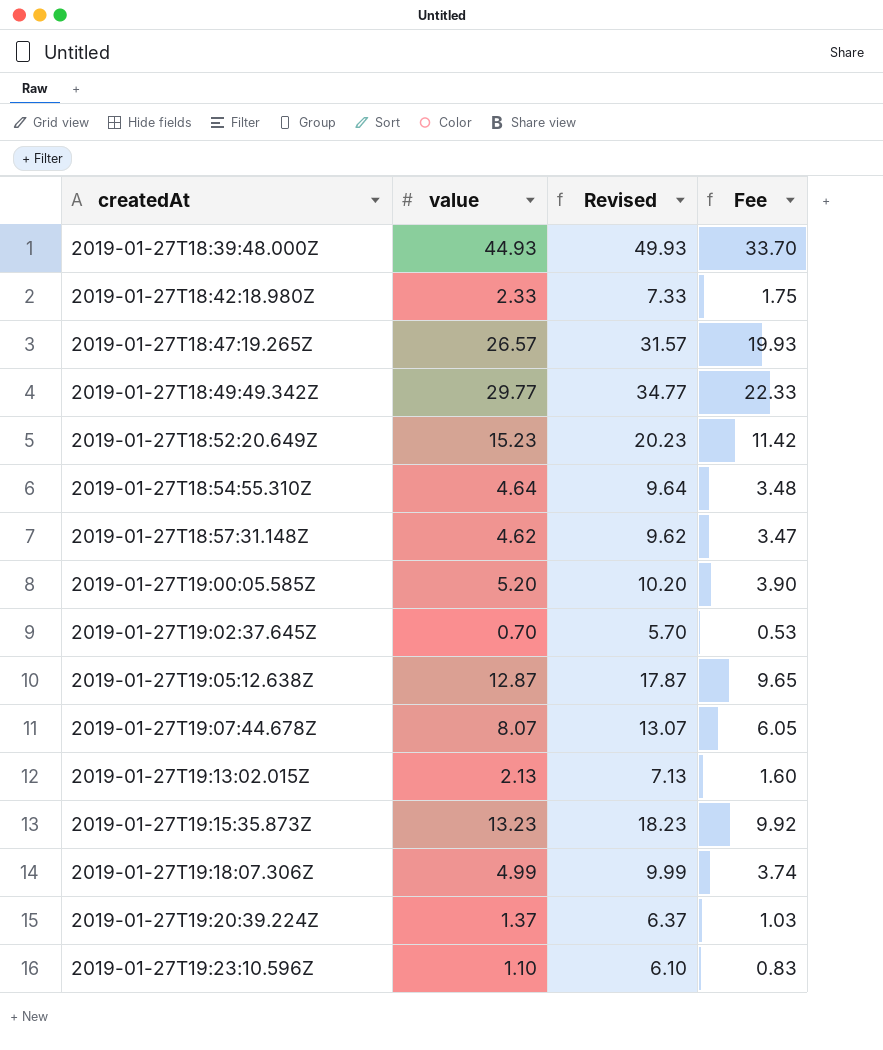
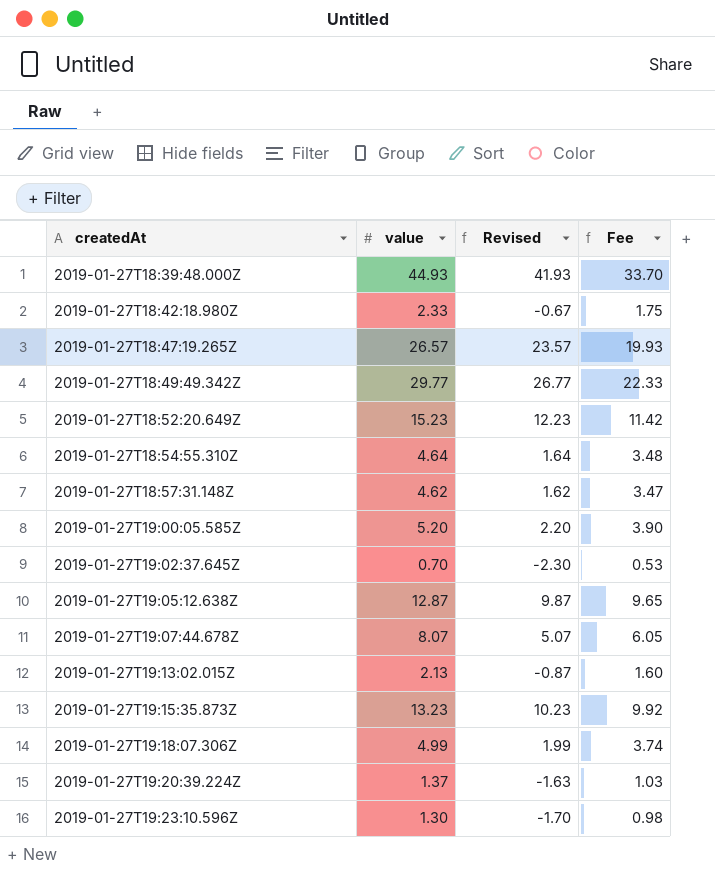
column Revised | formula: [value] + 5 -> [value] - 3
2019-01-27T19:23:10.596Z | value: 1.10 -> 1.30
2019-01-27T19:23:10.596Z | Fee: 0.83 -> 0.98

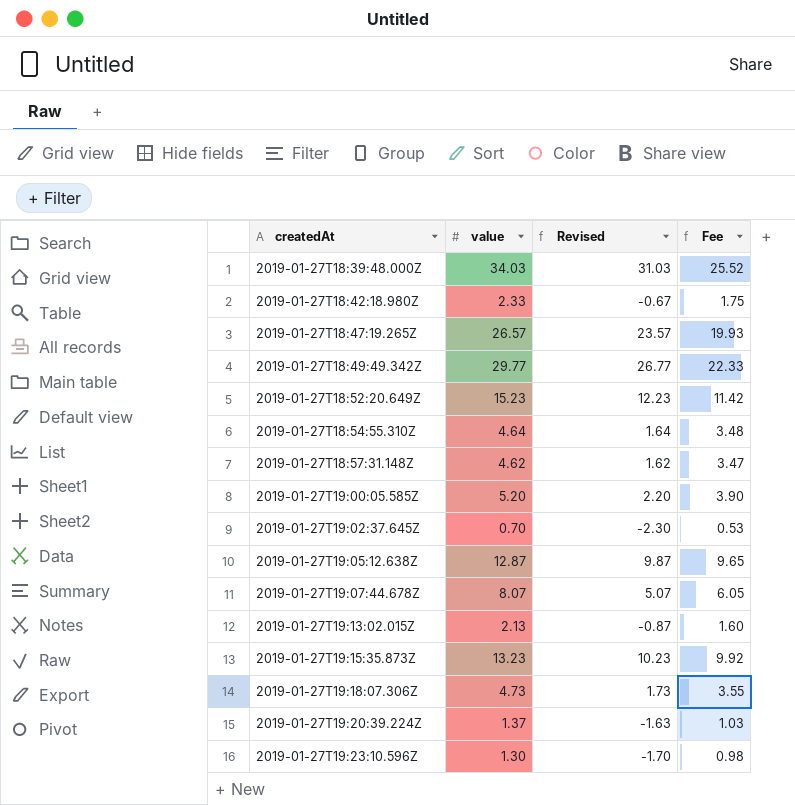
2019-01-27T18:39:48.000Z | value: 44.93 -> 34.03
2019-01-27T18:39:48.000Z | Revised: 41.93 -> 31.03
2019-01-27T18:39:48.000Z | Fee: 33.70 -> 25.52
2019-01-27T19:18:07.306Z | value: 4.99 -> 4.73
2019-01-27T19:18:07.306Z | Revised: 1.99 -> 1.73
2019-01-27T19:18:07.306Z | Fee: 3.74 -> 3.55

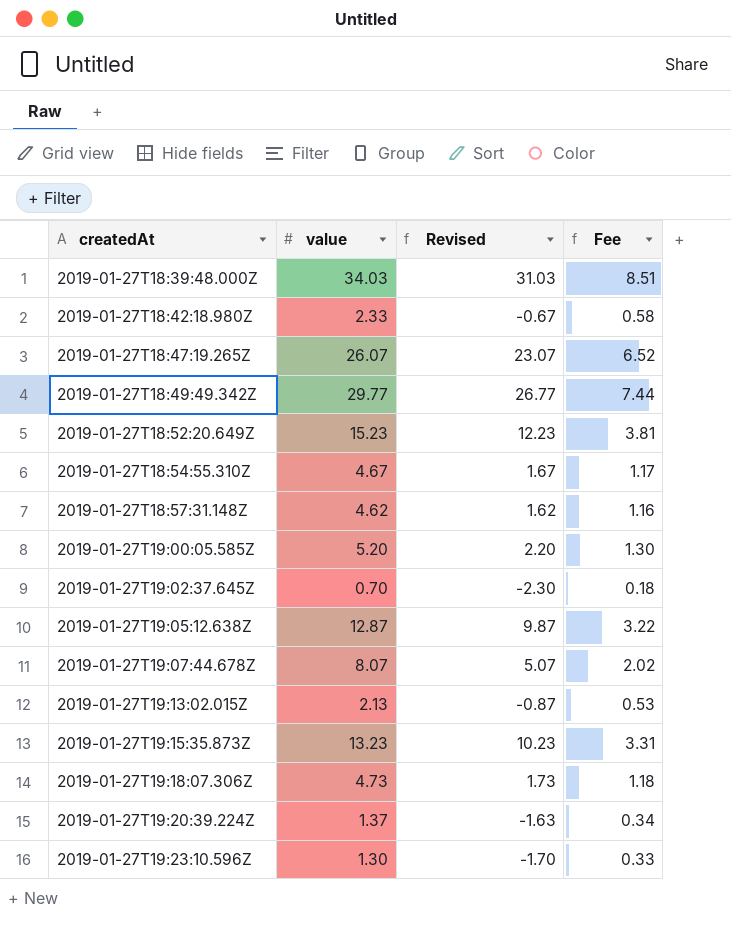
column Fee | formula: [value] * 0.75 -> [value] * 0.25
2019-01-27T18:47:19.265Z | value: 26.57 -> 26.07
2019-01-27T18:47:19.265Z | Revised: 23.57 -> 23.07
2019-01-27T18:54:55.310Z | value: 4.64 -> 4.67
2019-01-27T18:54:55.310Z | Revised: 1.64 -> 1.67

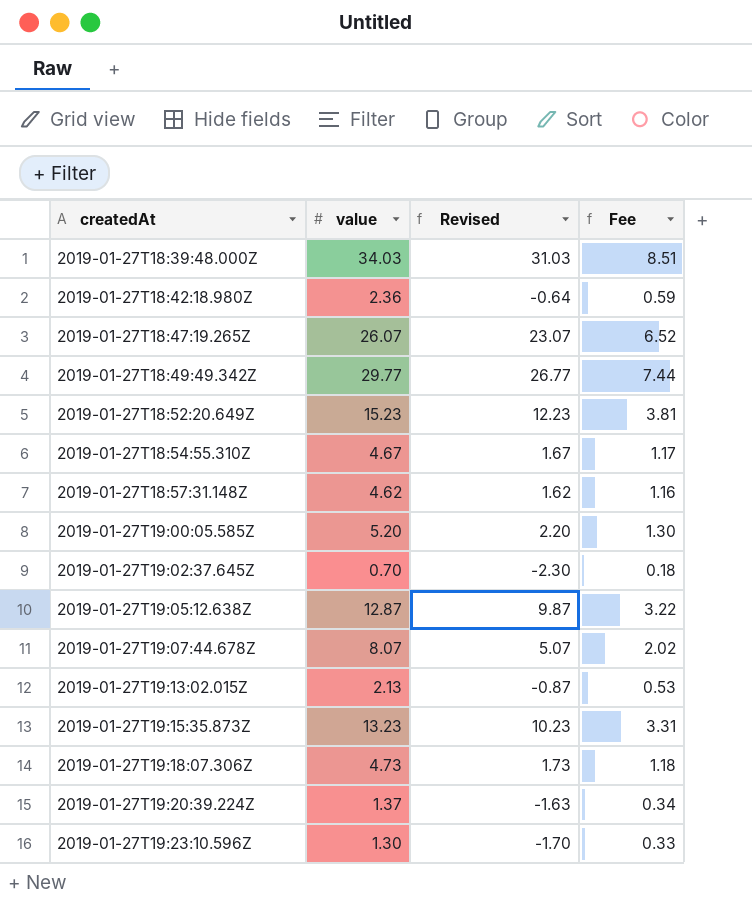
2019-01-27T18:42:18.980Z | value: 2.33 -> 2.36
2019-01-27T18:42:18.980Z | Revised: -0.67 -> -0.64
2019-01-27T18:42:18.980Z | Fee: 0.58 -> 0.59

